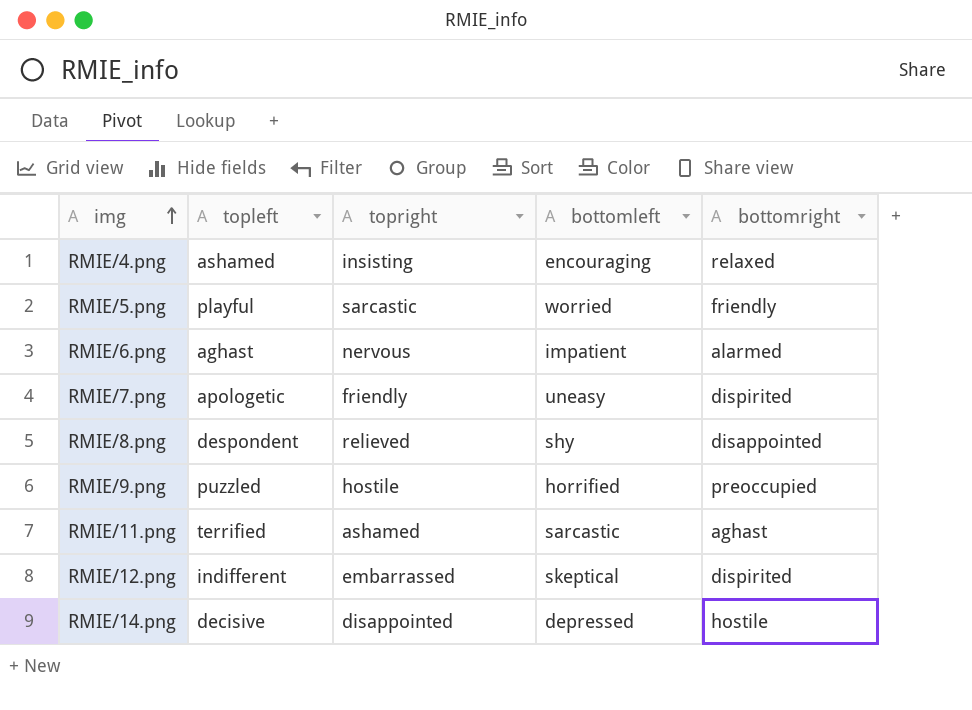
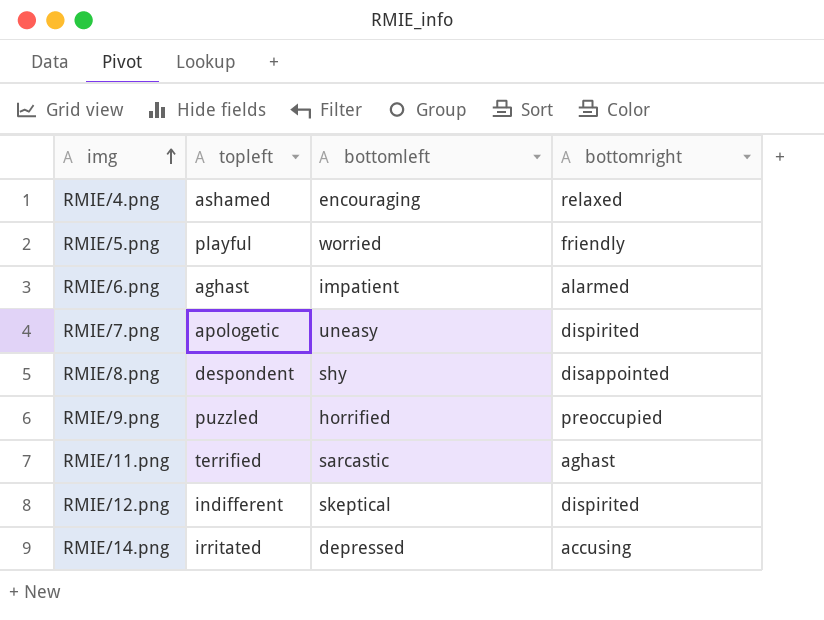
column topright | position: 3 -> none
RMIE/14.png | topleft: decisive -> irritated
RMIE/14.png | bottomright: hostile -> accusing

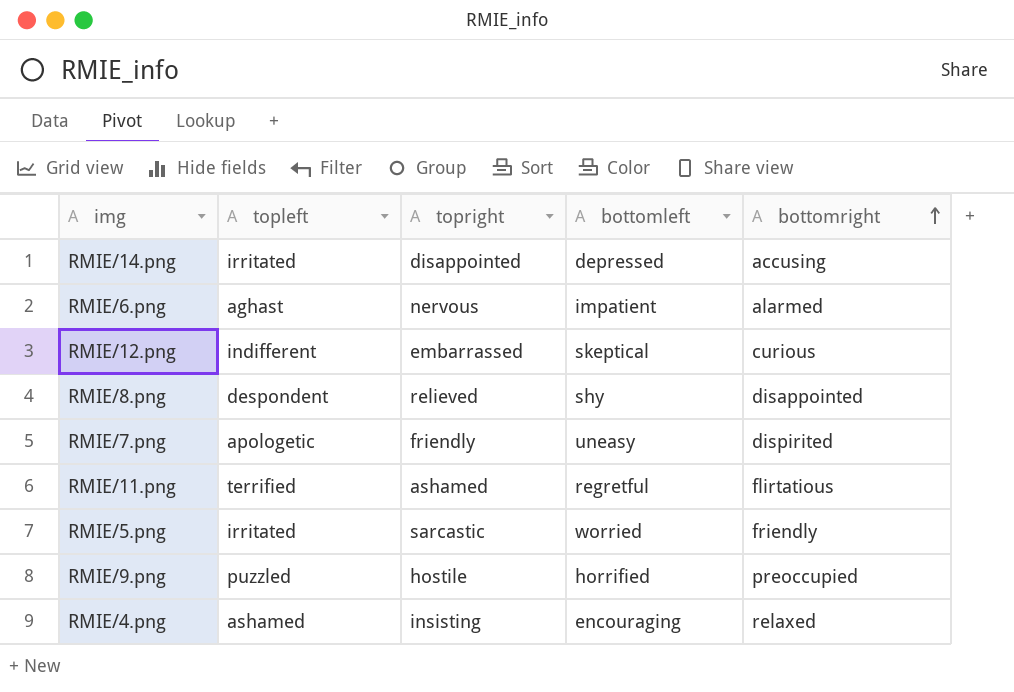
row order: img ascending -> bottomright ascending
column topright | position: none -> 3
RMIE/12.png | bottomright: dispirited -> curious
RMIE/11.png | bottomleft: sarcastic -> regretful
RMIE/11.png | bottomright: aghast -> flirtatious
RMIE/5.png | topleft: playful -> irritated

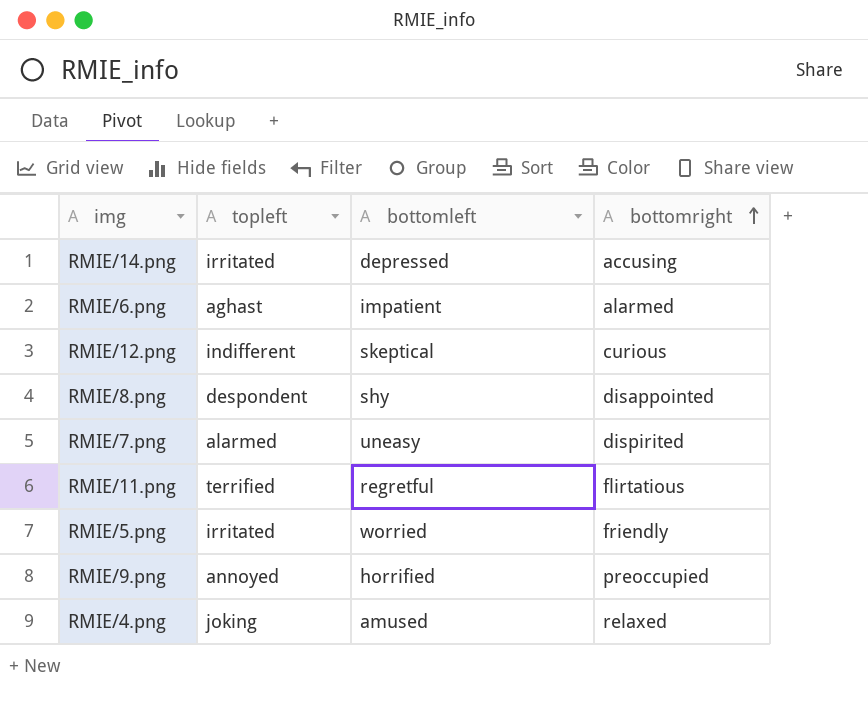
column topright | position: 3 -> none
RMIE/7.png | topleft: apologetic -> alarmed
RMIE/9.png | topleft: puzzled -> annoyed
RMIE/4.png | topleft: ashamed -> joking
RMIE/4.png | bottomleft: encouraging -> amused

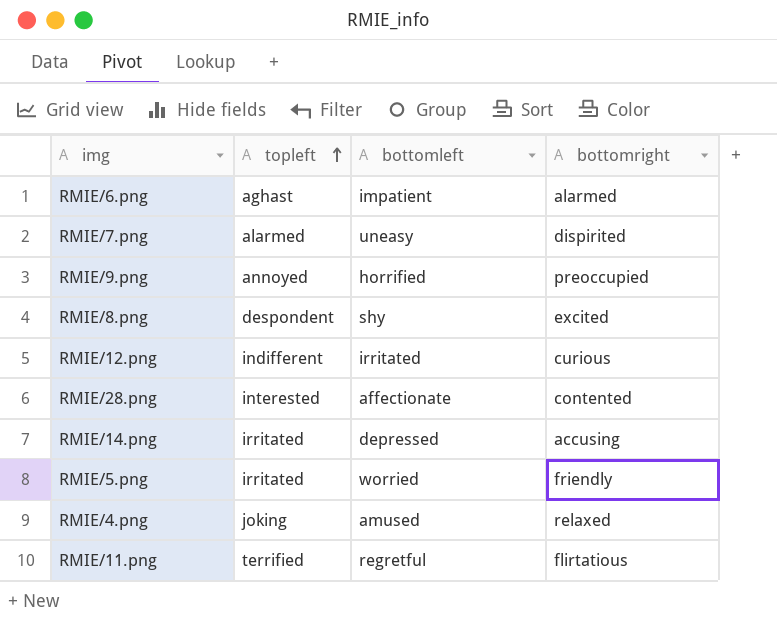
row order: bottomright ascending -> topleft ascending
RMIE/8.png | bottomright: disappointed -> excited
RMIE/12.png | bottomleft: skeptical -> irritated
row RMIE/28.png: none -> interested | affectionate | contented

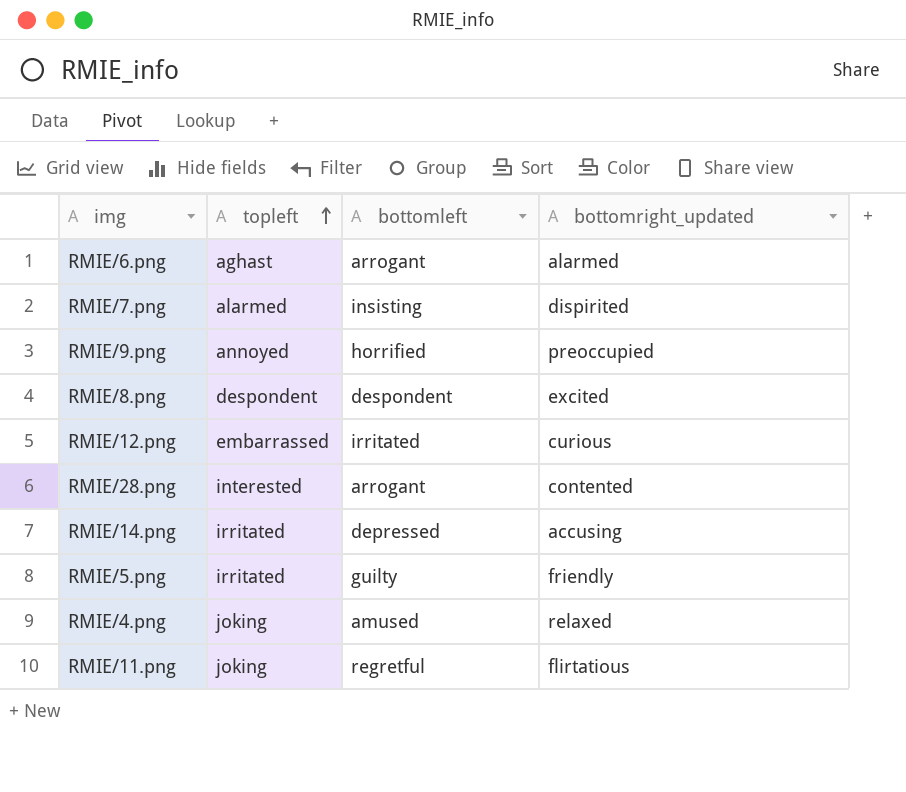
column name: bottomright -> bottomright_updated
RMIE/6.png | bottomleft: impatient -> arrogant
RMIE/7.png | bottomleft: uneasy -> insisting
RMIE/8.png | bottomleft: shy -> despondent
RMIE/12.png | topleft: indifferent -> embarrassed
RMIE/28.png | bottomleft: affectionate -> arrogant
RMIE/5.png | bottomleft: worried -> guilty
RMIE/11.png | topleft: terrified -> joking

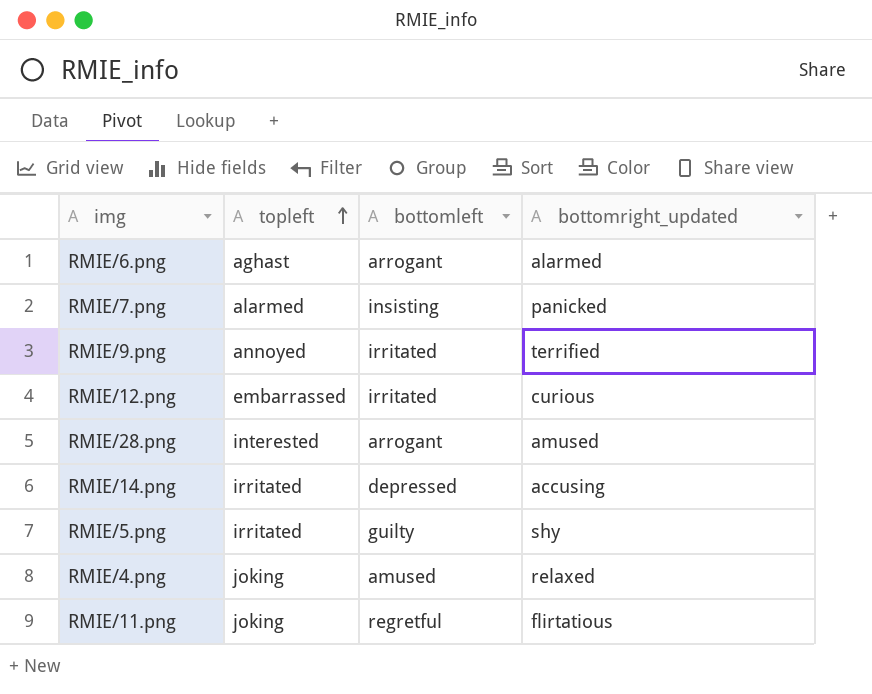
row RMIE/8.png: despondent | despondent | excited -> none
RMIE/7.png | bottomright_updated: dispirited -> panicked
RMIE/9.png | bottomleft: horrified -> irritated
RMIE/9.png | bottomright_updated: preoccupied -> terrified
RMIE/28.png | bottomright_updated: contented -> amused
RMIE/5.png | bottomright_updated: friendly -> shy

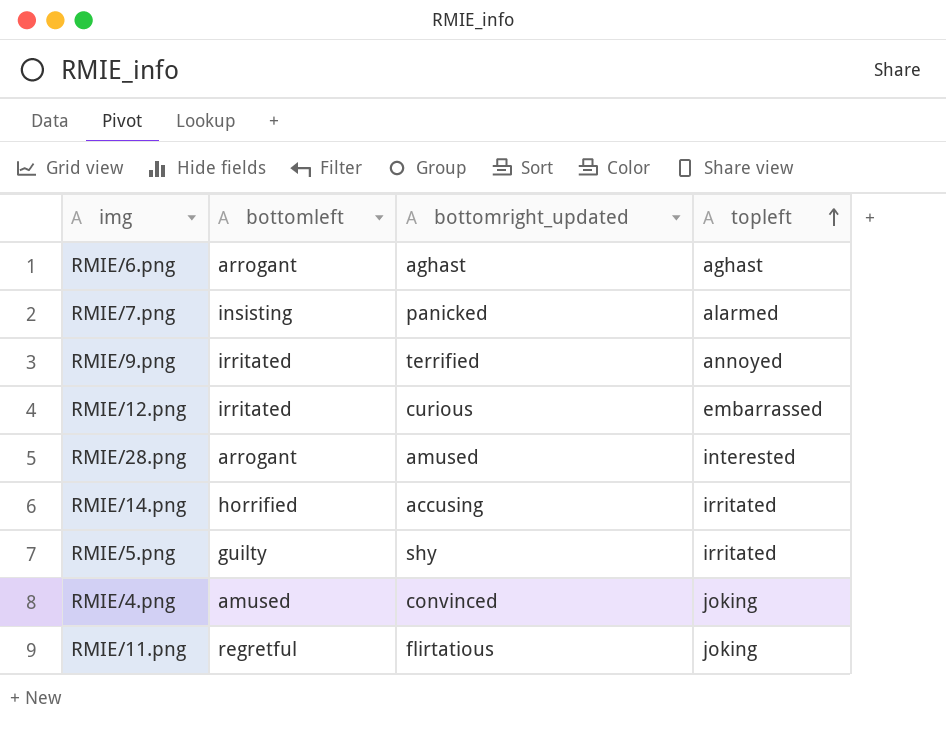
column topleft | position: 2 -> 4
RMIE/6.png | bottomright_updated: alarmed -> aghast
RMIE/14.png | bottomleft: depressed -> horrified
RMIE/4.png | bottomright_updated: relaxed -> convinced

